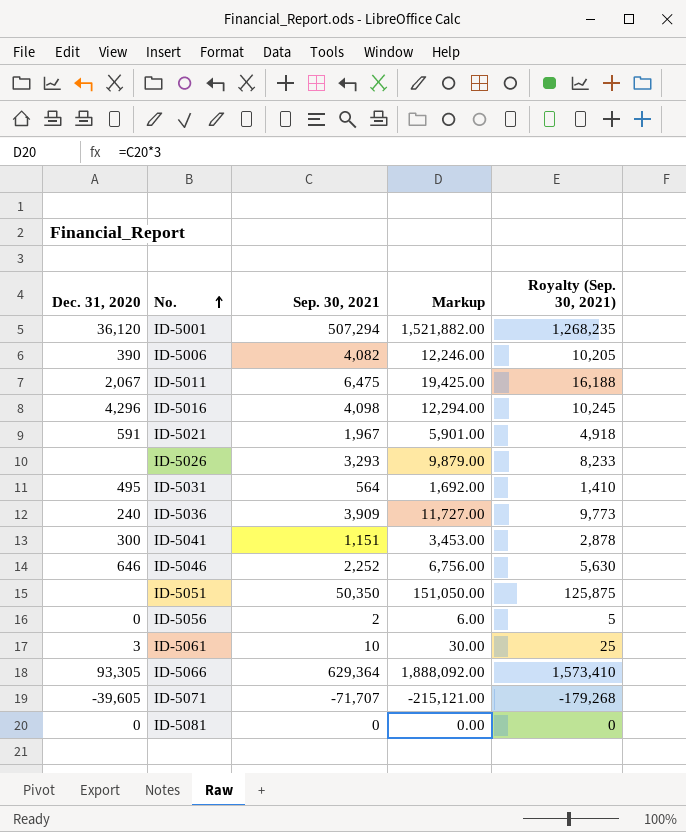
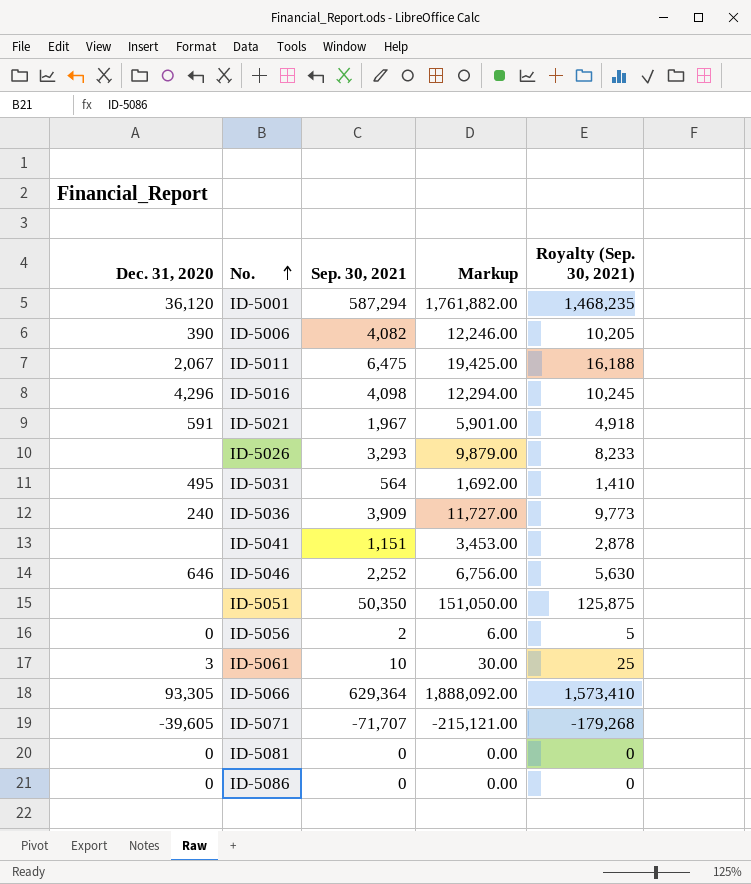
ID-5001 | Sep. 30, 2021: 507,294 -> 587,294
ID-5001 | Markup: 1,521,882.00 -> 1,761,882.00
ID-5001 | Royalty (Sep. 30, 2021): 1,268,235 -> 1,468,235
ID-5041 | Dec. 31, 2020: 300 -> none
row ID-5086: none -> 0 | 0 | 0.00 | 0

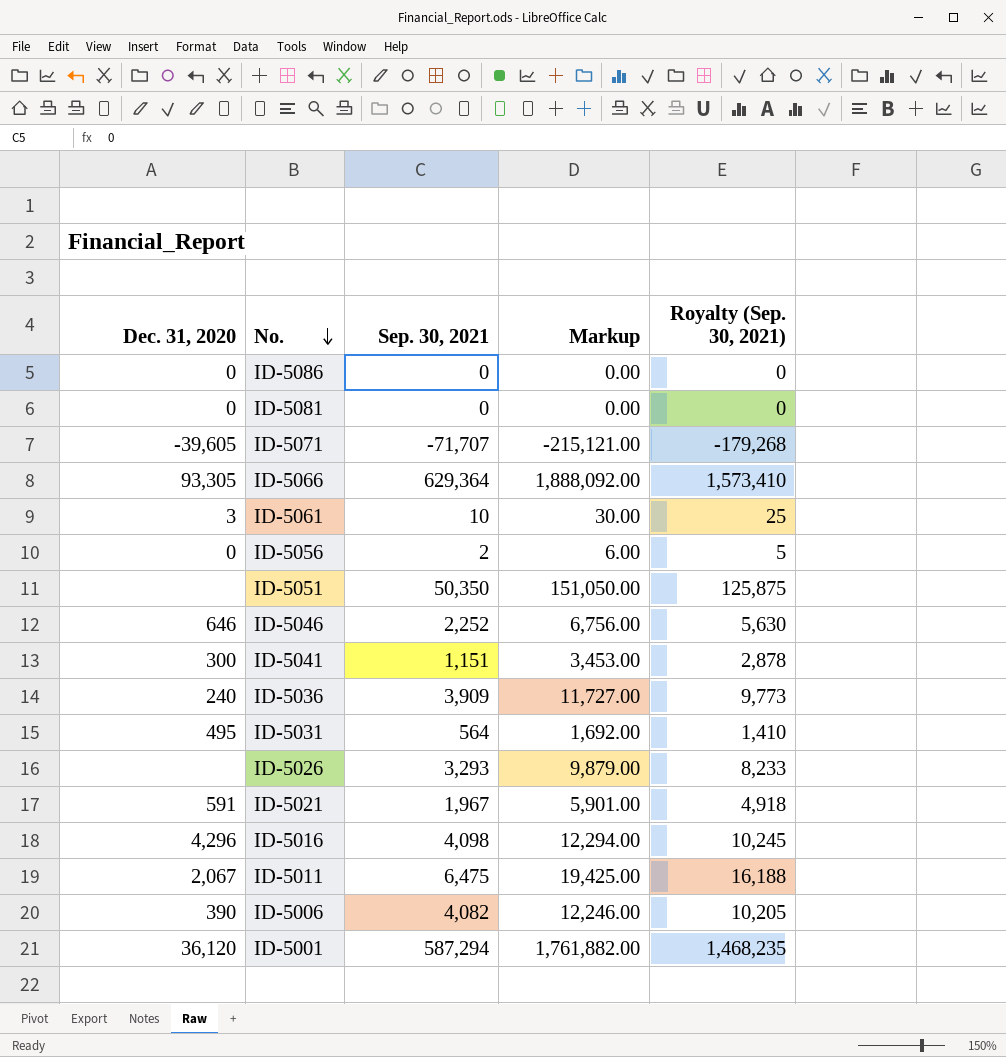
row order: No. ascending -> No. descending
ID-5041 | Dec. 31, 2020: none -> 300

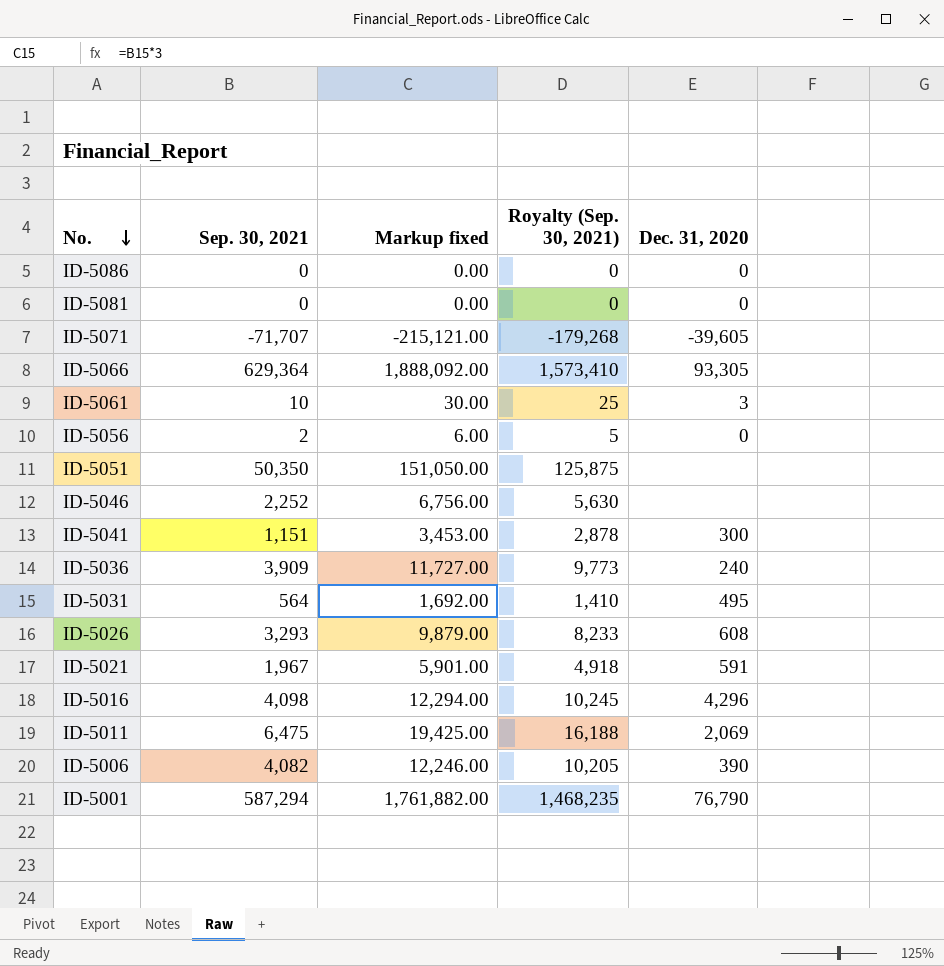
column name: Markup -> Markup fixed
column Dec. 31, 2020 | position: 1 -> 5
ID-5046 | Dec. 31, 2020: 646 -> none
ID-5026 | Dec. 31, 2020: none -> 608
ID-5011 | Dec. 31, 2020: 2,067 -> 2,069
ID-5001 | Dec. 31, 2020: 36,120 -> 76,790

